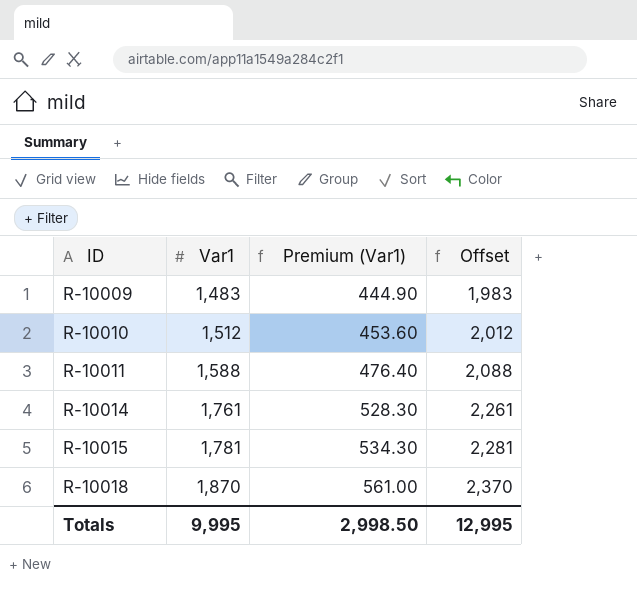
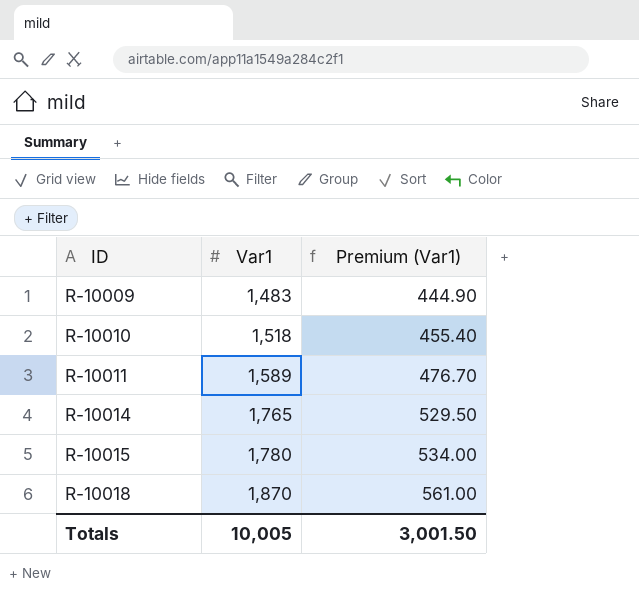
column Offset | formula: [Var1] + 500 -> none
R-10010 | Var1: 1,512 -> 1,518
R-10010 | Premium (Var1): 453.60 -> 455.40
R-10011 | Var1: 1,588 -> 1,589
R-10011 | Premium (Var1): 476.40 -> 476.70
R-10014 | Var1: 1,761 -> 1,765
R-10014 | Premium (Var1): 528.30 -> 529.50
R-10015 | Var1: 1,781 -> 1,780
R-10015 | Premium (Var1): 534.30 -> 534.00
Totals | Var1: 9,995 -> 10,005
Totals | Premium (Var1): 2,998.50 -> 3,001.50

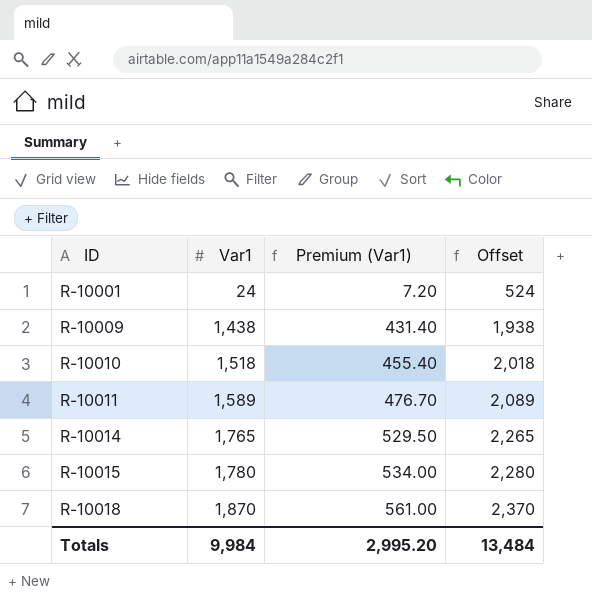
column Offset | formula: none -> [Var1] + 500
row R-10001: none -> 24 | 7.20 | 524
R-10009 | Var1: 1,483 -> 1,438
R-10009 | Premium (Var1): 444.90 -> 431.40
Totals | Var1: 10,005 -> 9,984
Totals | Premium (Var1): 3,001.50 -> 2,995.20

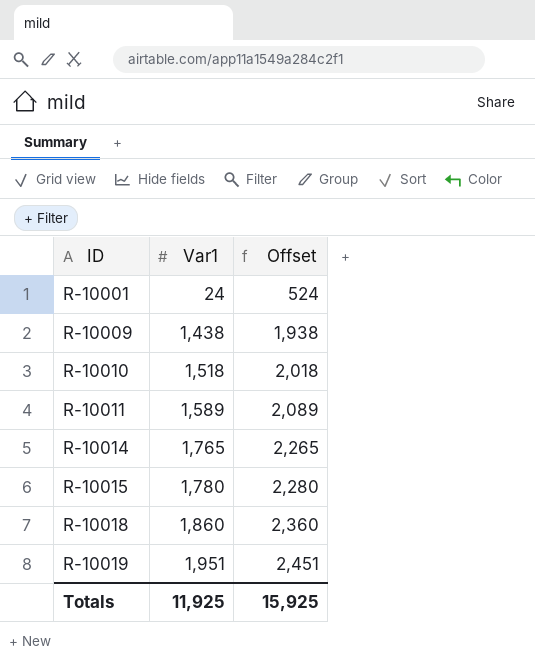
column Premium (Var1) | formula: [Var1] * 0.3 -> none
R-10018 | Var1: 1,870 -> 1,860
R-10018 | Offset: 2,370 -> 2,360
row R-10019: none -> 1,951 | 2,451
Totals | Var1: 9,984 -> 11,925
Totals | Offset: 13,484 -> 15,925

